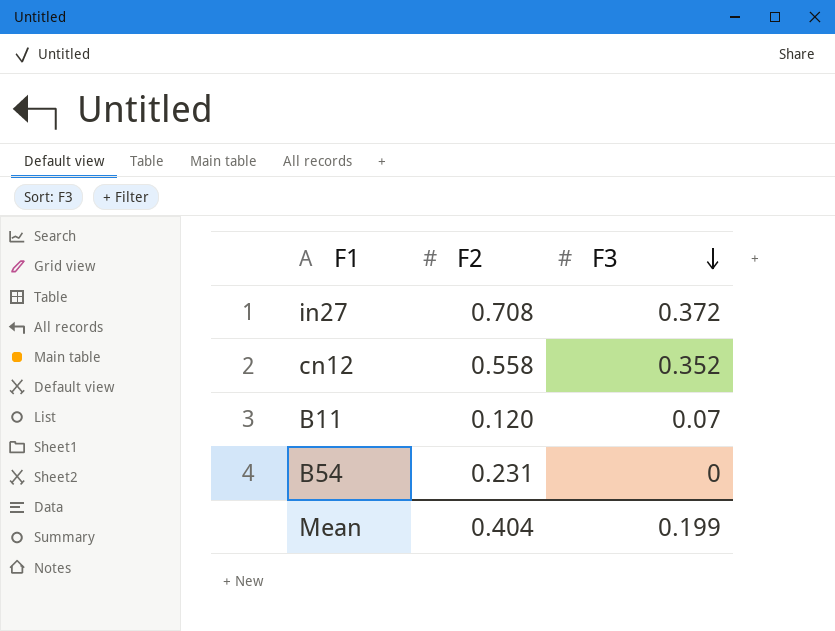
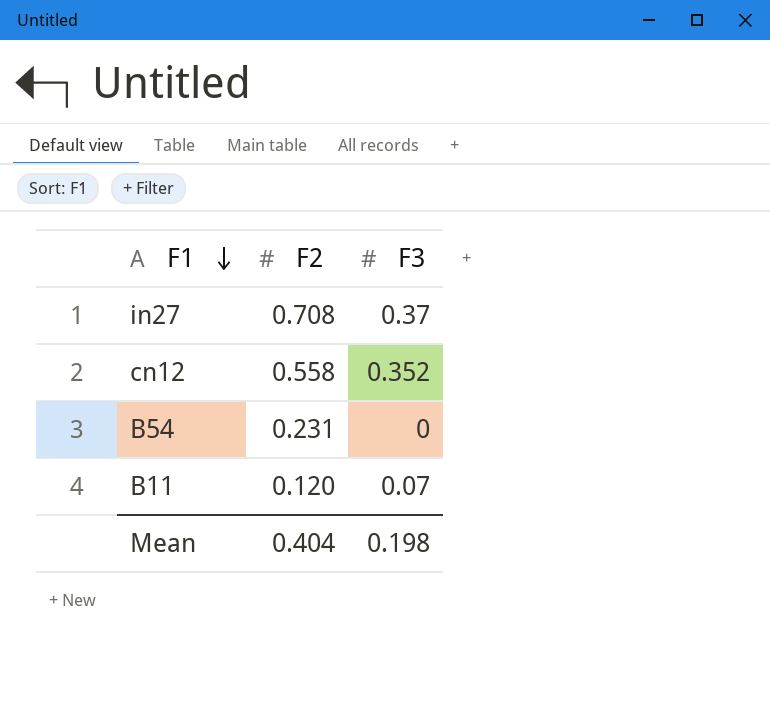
row order: F3 descending -> F1 descending
in27 | F3: 0.372 -> 0.37
Mean | F3: 0.199 -> 0.198

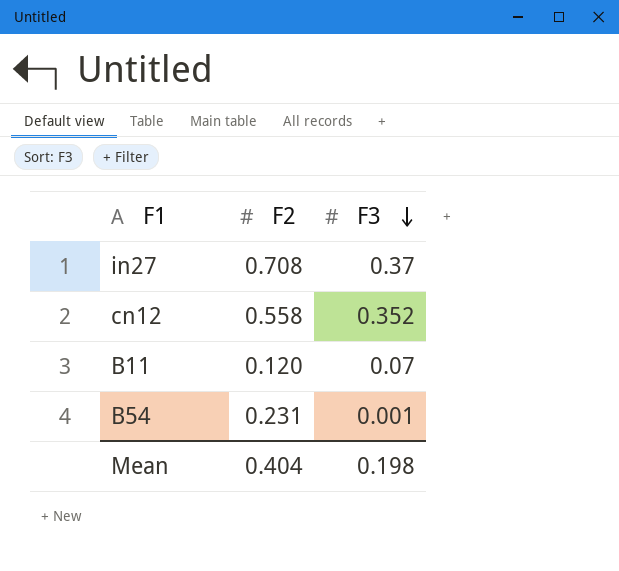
row order: F1 descending -> F3 descending
B54 | F3: 0 -> 0.001

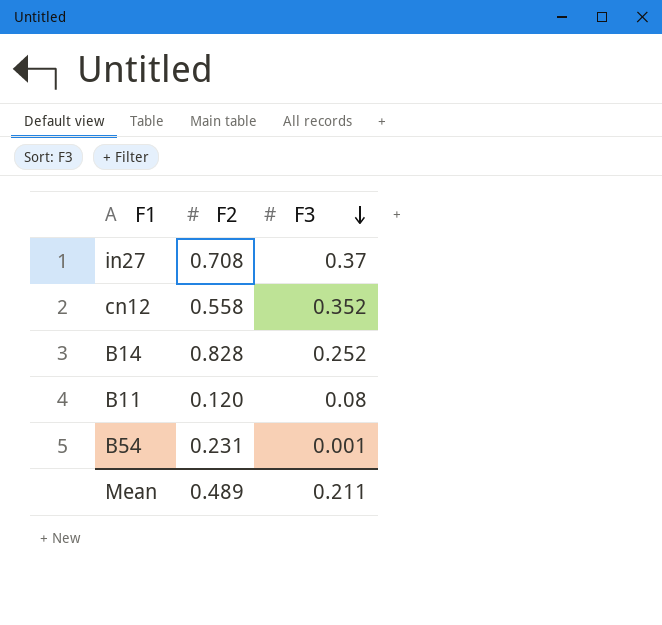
row B14: none -> 0.828 | 0.252
B11 | F3: 0.07 -> 0.08
Mean | F2: 0.404 -> 0.489
Mean | F3: 0.198 -> 0.211

